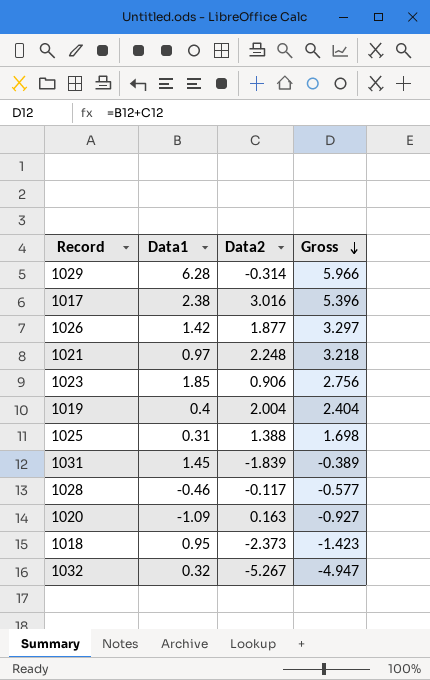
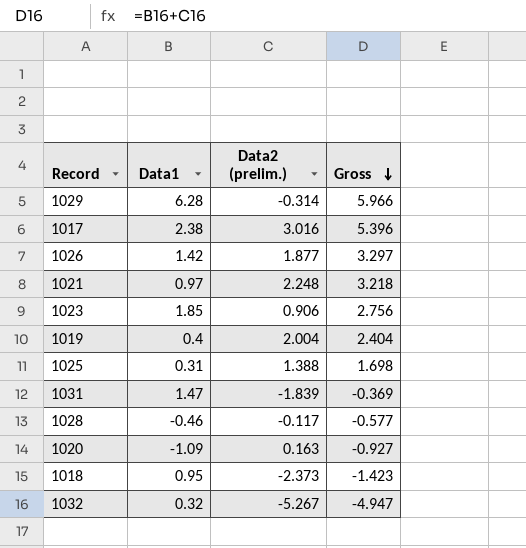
column name: Data2 -> Data2 (prelim.)
1031 | Data1: 1.45 -> 1.47
1031 | Gross: -0.389 -> -0.369

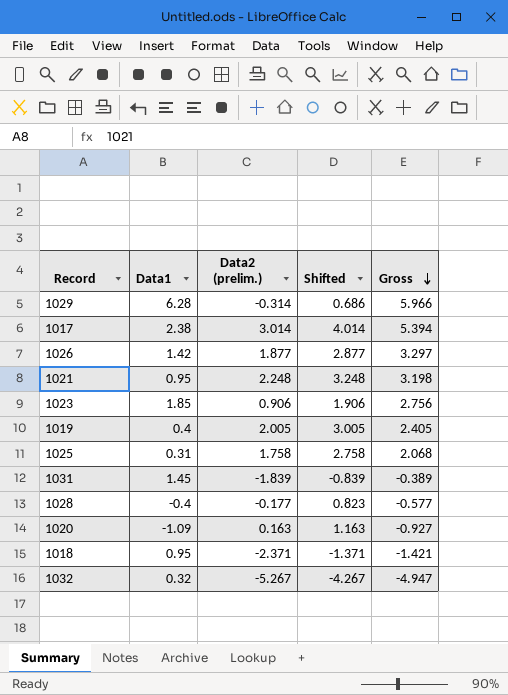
column Shifted | formula: none -> [Data2 (prelim.)] + 1
1017 | Data2 (prelim.): 3.016 -> 3.014
1017 | Gross: 5.396 -> 5.394
1021 | Data1: 0.97 -> 0.95
1021 | Gross: 3.218 -> 3.198
1019 | Data2 (prelim.): 2.004 -> 2.005
1019 | Gross: 2.404 -> 2.405
1025 | Data2 (prelim.): 1.388 -> 1.758
1025 | Gross: 1.698 -> 2.068
1031 | Data1: 1.47 -> 1.45
1031 | Gross: -0.369 -> -0.389
1028 | Data1: -0.46 -> -0.4
1028 | Data2 (prelim.): -0.117 -> -0.177
1018 | Data2 (prelim.): -2.373 -> -2.371
1018 | Gross: -1.423 -> -1.421

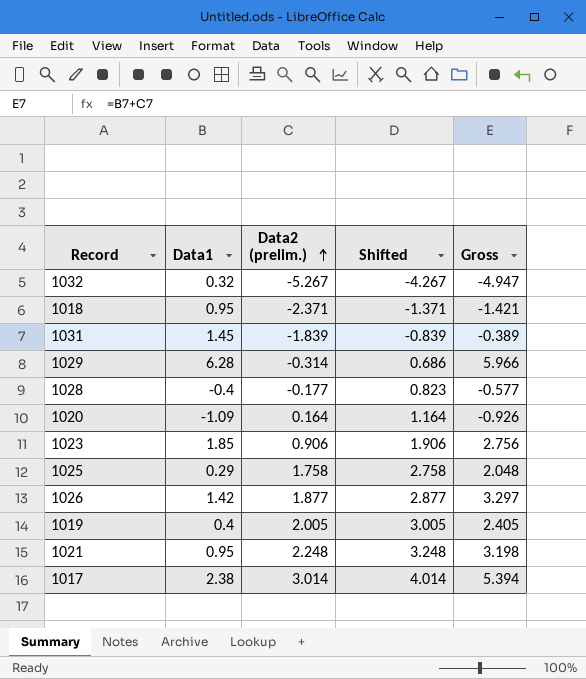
row order: Gross descending -> Data2 (prelim.) ascending
1020 | Data2 (prelim.): 0.163 -> 0.164
1020 | Shifted: 1.163 -> 1.164
1020 | Gross: -0.927 -> -0.926
1025 | Data1: 0.31 -> 0.29
1025 | Gross: 2.068 -> 2.048

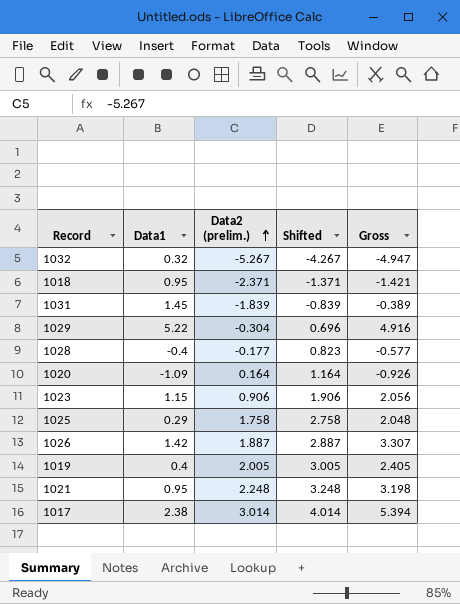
1029 | Data1: 6.28 -> 5.22
1029 | Data2 (prelim.): -0.314 -> -0.304
1029 | Shifted: 0.686 -> 0.696
1029 | Gross: 5.966 -> 4.916
1023 | Data1: 1.85 -> 1.15
1023 | Gross: 2.756 -> 2.056
1026 | Data2 (prelim.): 1.877 -> 1.887
1026 | Shifted: 2.877 -> 2.887
1026 | Gross: 3.297 -> 3.307

